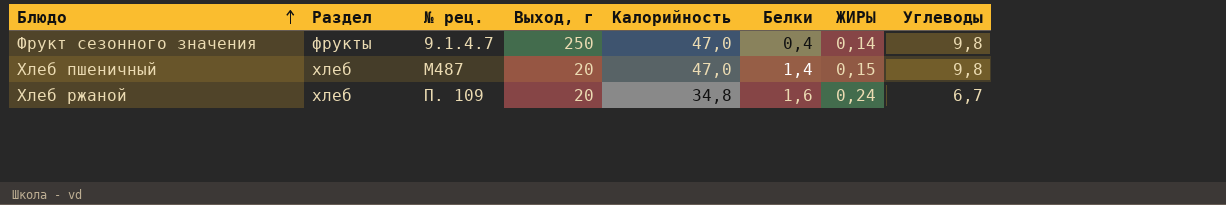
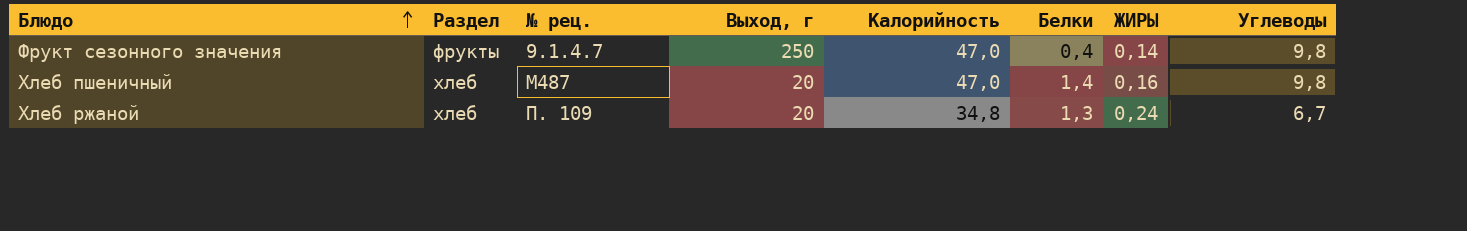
Хлеб пшеничный | ЖИРЫ: 0,15 -> 0,16
Хлеб ржаной | Белки: 1,6 -> 1,3

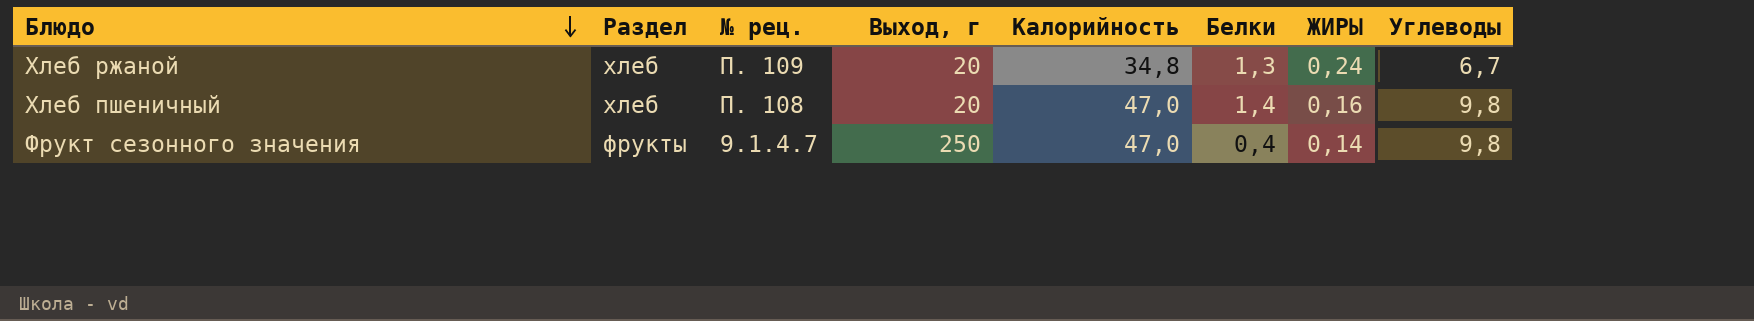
row order: Блюдо ascending -> Блюдо descending
Хлеб пшеничный | № рец.: М487 -> П. 108

